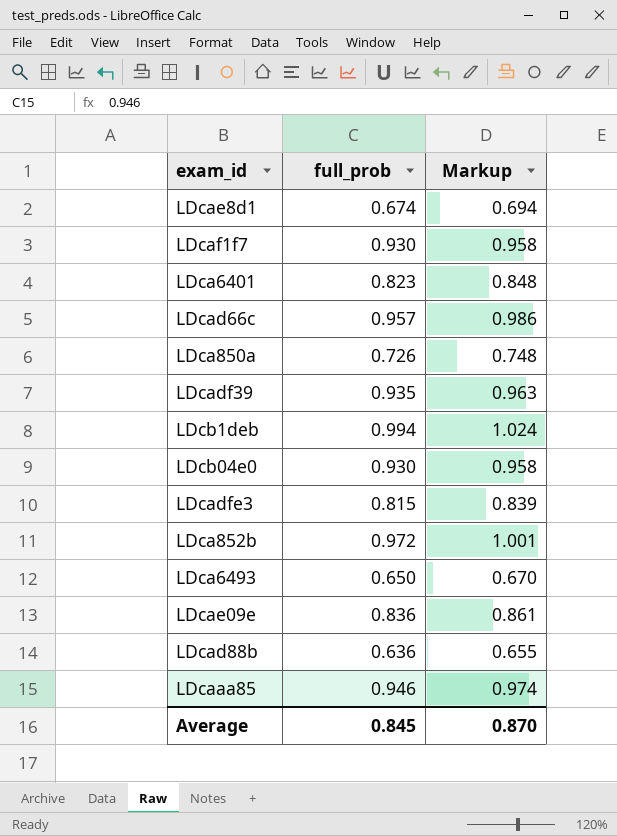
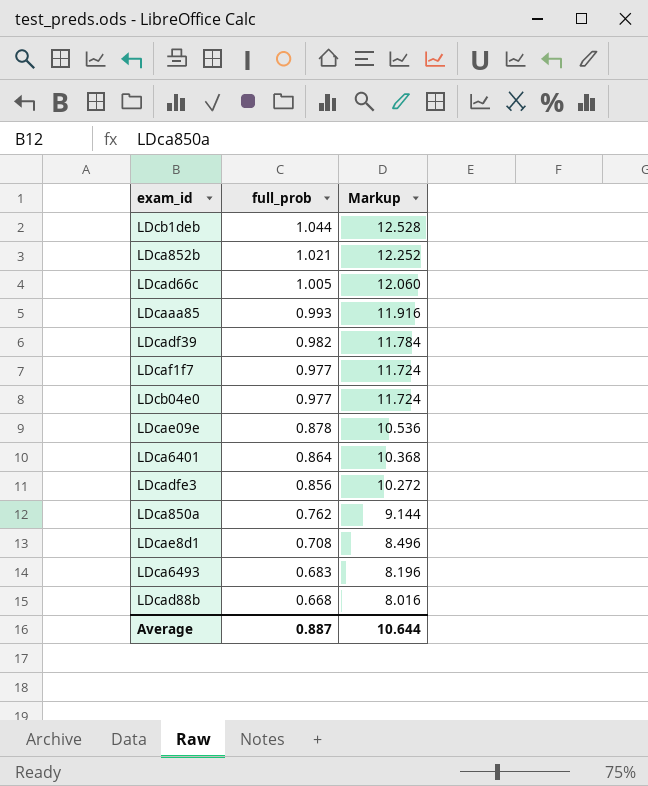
row order: none -> full_prob descending
column Markup | formula: [full_prob] * 1.03 -> [full_prob] * 12
LDcb1deb | full_prob: 0.994 -> 1.044
LDca852b | full_prob: 0.972 -> 1.021
LDcad66c | full_prob: 0.957 -> 1.005
LDcaaa85 | full_prob: 0.946 -> 0.993
LDcadf39 | full_prob: 0.935 -> 0.982
LDcaf1f7 | full_prob: 0.930 -> 0.977
LDcb04e0 | full_prob: 0.930 -> 0.977
LDcae09e | full_prob: 0.836 -> 0.878
LDca6401 | full_prob: 0.823 -> 0.864
LDcadfe3 | full_prob: 0.815 -> 0.856
LDca850a | full_prob: 0.726 -> 0.762
LDcae8d1 | full_prob: 0.674 -> 0.708
LDca6493 | full_prob: 0.650 -> 0.683
LDcad88b | full_prob: 0.636 -> 0.668
Average | full_prob: 0.845 -> 0.887
Average | Markup: 0.870 -> 10.644

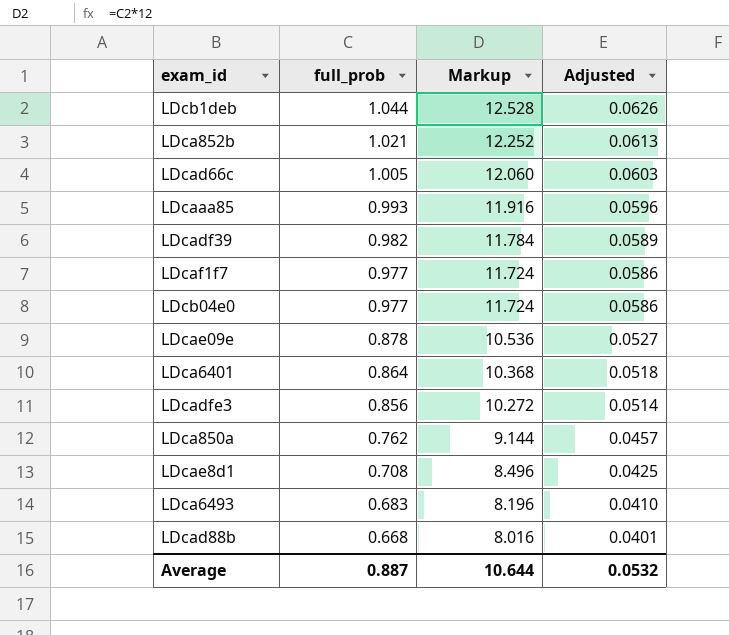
column Adjusted | formula: none -> [full_prob] * 0.06

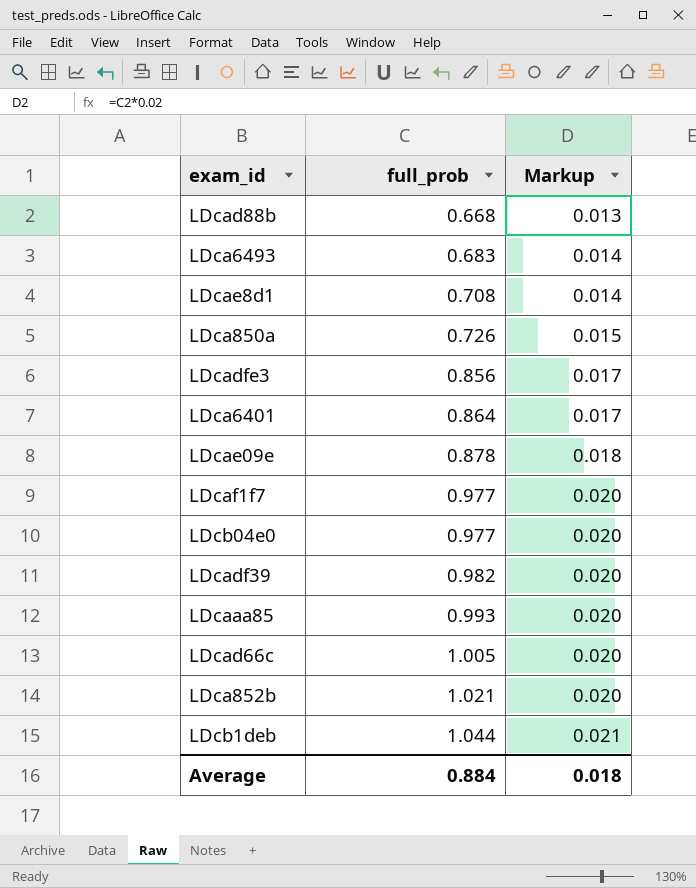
row order: full_prob descending -> full_prob ascending
column Adjusted | formula: [full_prob] * 0.06 -> none
column Markup | formula: [full_prob] * 12 -> [full_prob] * 0.02
LDca850a | full_prob: 0.762 -> 0.726
Average | full_prob: 0.887 -> 0.884
Average | Markup: 10.644 -> 0.018

